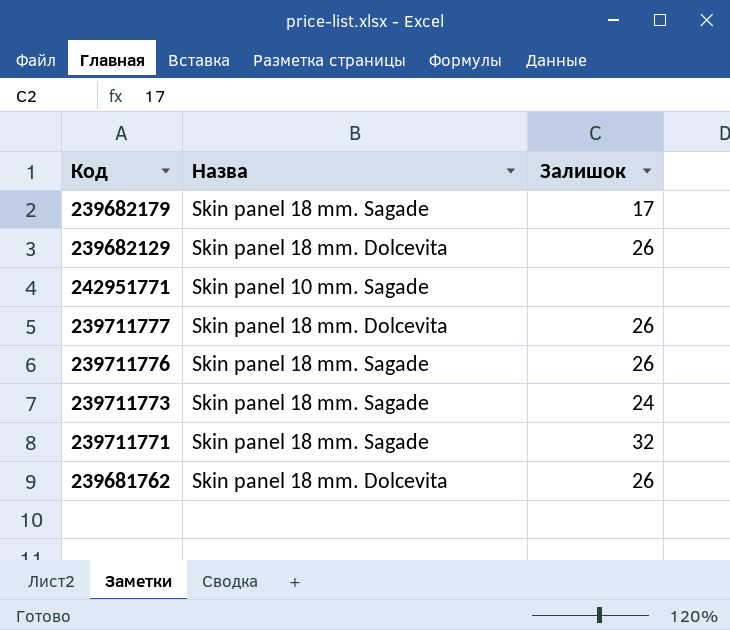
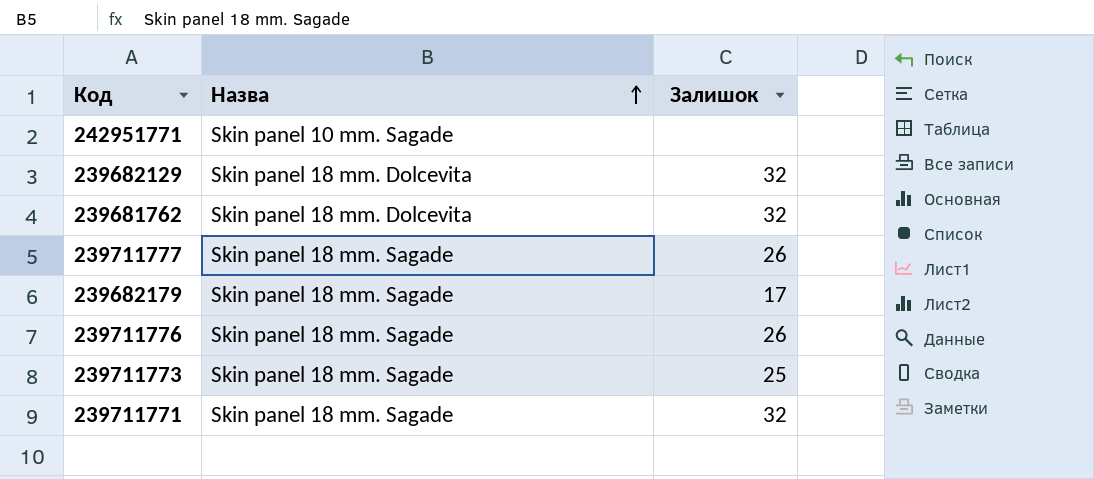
row order: none -> Назва ascending
239682129 | Залишок: 26 -> 32
239681762 | Залишок: 26 -> 32
239711777 | Назва: Skin panel 18 mm. Dolcevita -> Skin panel 18 mm. Sagade
239711773 | Залишок: 24 -> 25

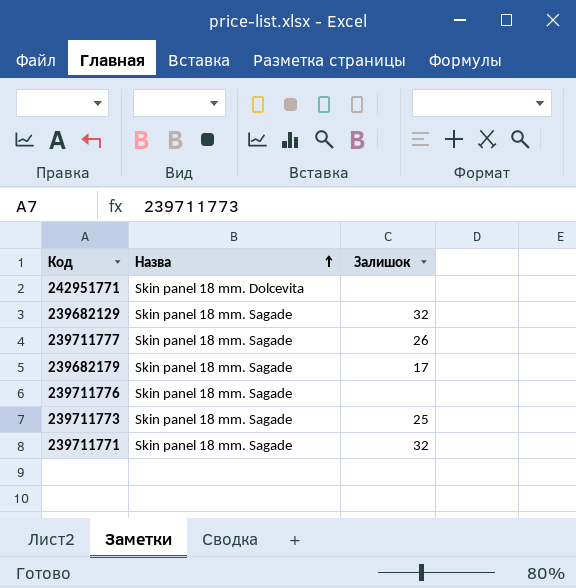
row 239681762: Skin panel 18 mm. Dolcevita | 32 -> none
242951771 | Назва: Skin panel 10 mm. Sagade -> Skin panel 18 mm. Dolcevita
239682129 | Назва: Skin panel 18 mm. Dolcevita -> Skin panel 18 mm. Sagade
239711776 | Залишок: 26 -> none

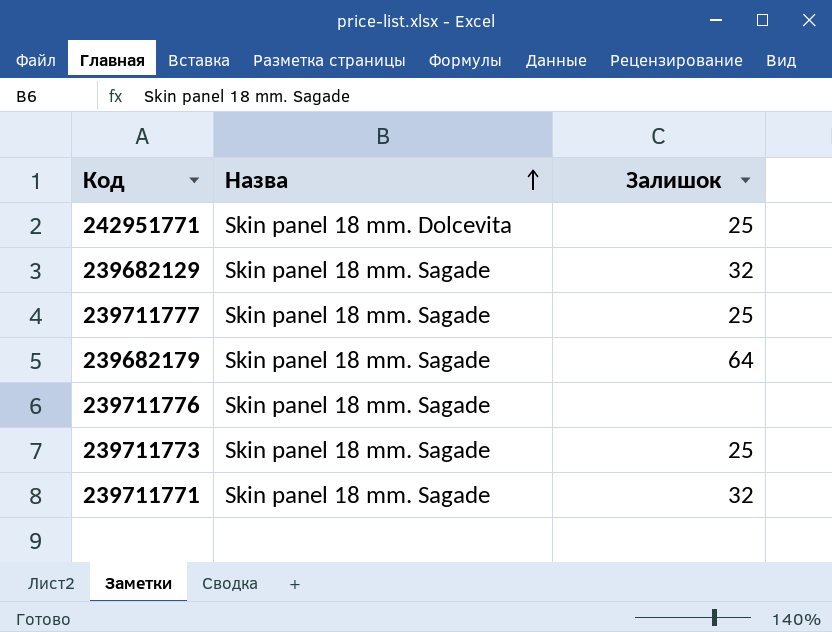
242951771 | Залишок: none -> 25
239711777 | Залишок: 26 -> 25
239682179 | Залишок: 17 -> 64

